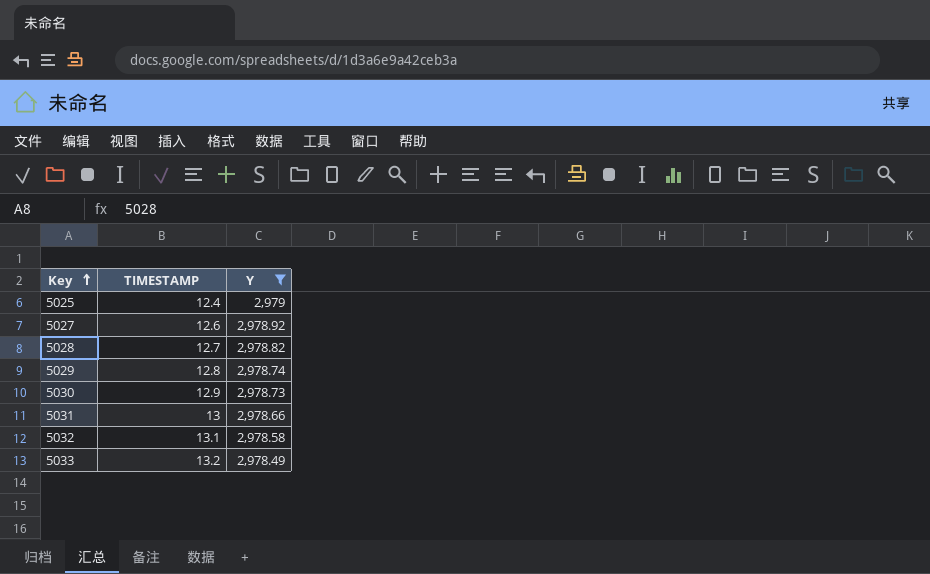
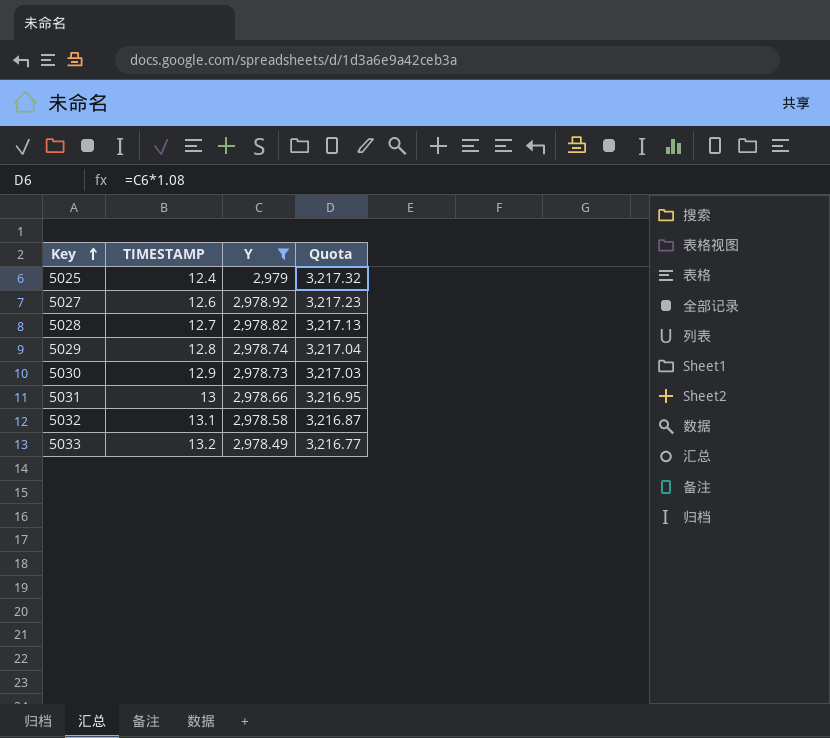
column Quota | formula: none -> [Y] * 1.08

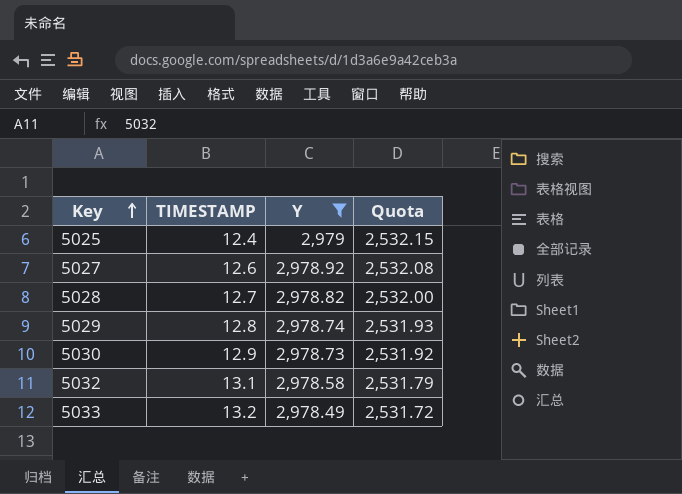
column Quota | formula: [Y] * 1.08 -> [Y] * 0.85
row 5031: 13 | 2,978.66 | 3,216.95 -> none

